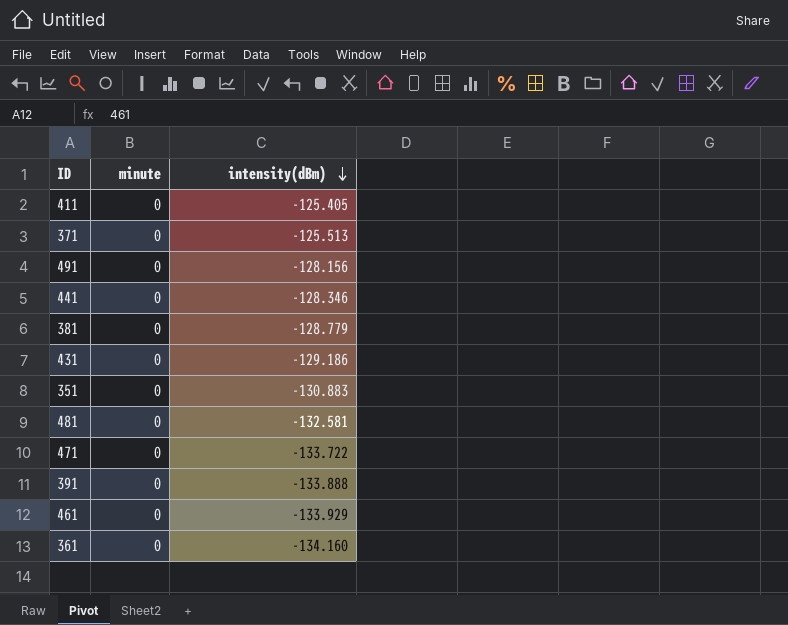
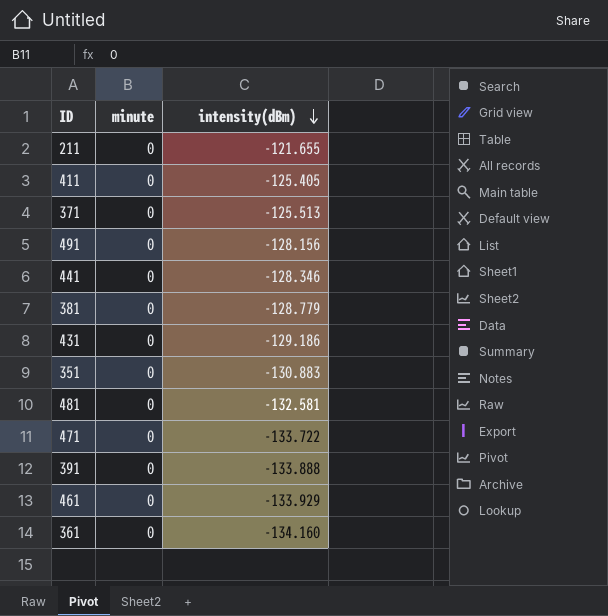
row 211: none -> 0 | -121.655

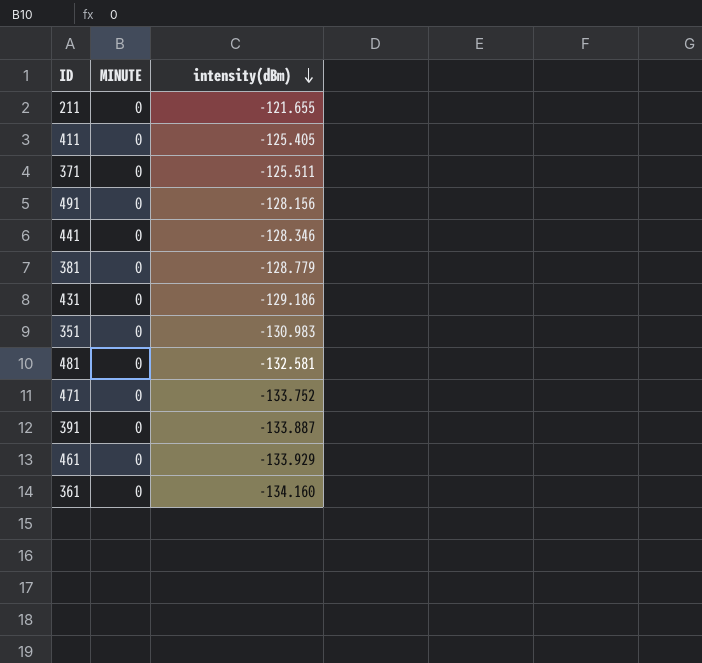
column name: minute -> MINUTE
371 | intensity(dBm): -125.513 -> -125.511
351 | intensity(dBm): -130.883 -> -130.983
471 | intensity(dBm): -133.722 -> -133.752
391 | intensity(dBm): -133.888 -> -133.887

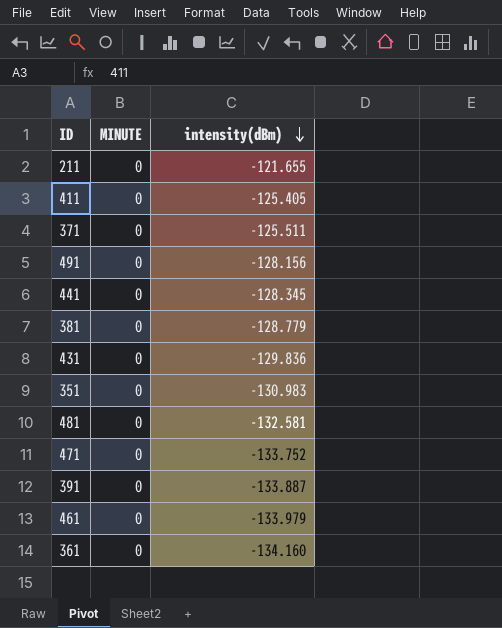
441 | intensity(dBm): -128.346 -> -128.345
431 | intensity(dBm): -129.186 -> -129.836
461 | intensity(dBm): -133.929 -> -133.979

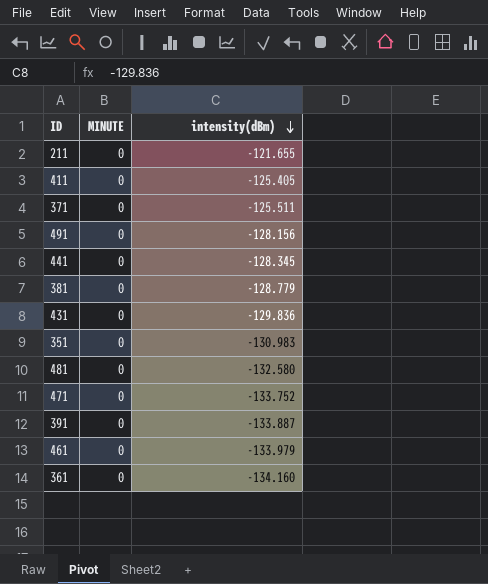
481 | intensity(dBm): -132.581 -> -132.580

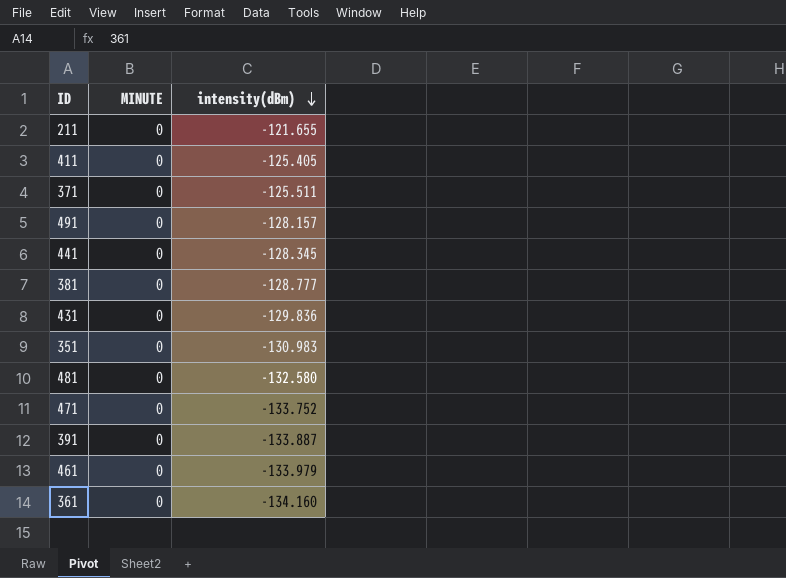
491 | intensity(dBm): -128.156 -> -128.157
381 | intensity(dBm): -128.779 -> -128.777

